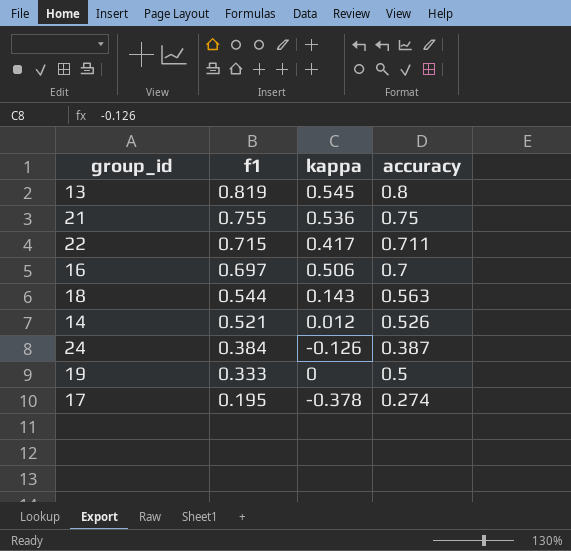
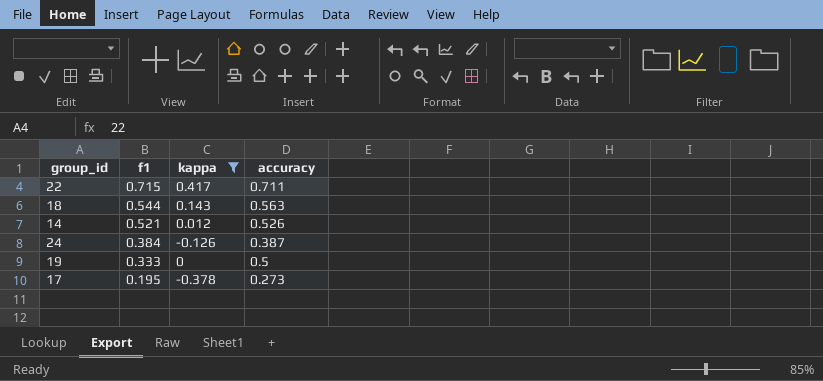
filter: none -> kappa <= 0.417
17 | accuracy: 0.274 -> 0.273

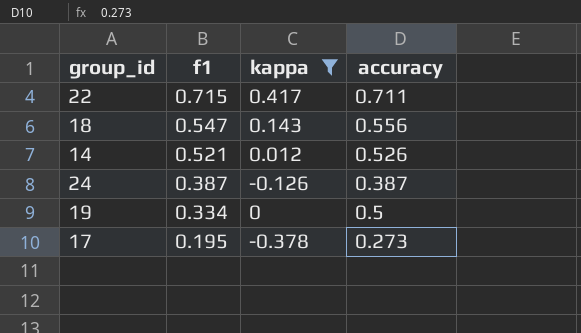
18 | f1: 0.544 -> 0.547
18 | accuracy: 0.563 -> 0.556
24 | f1: 0.384 -> 0.387
19 | f1: 0.333 -> 0.334

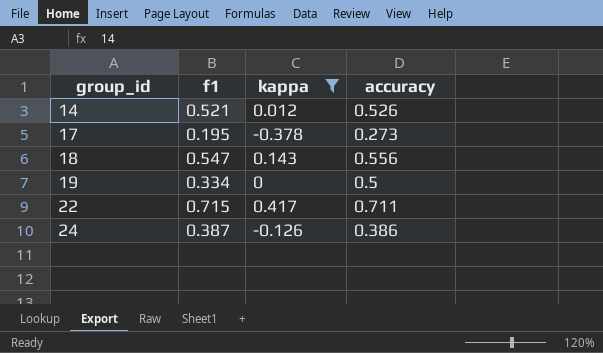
row order: f1 descending -> group_id ascending
24 | accuracy: 0.387 -> 0.386

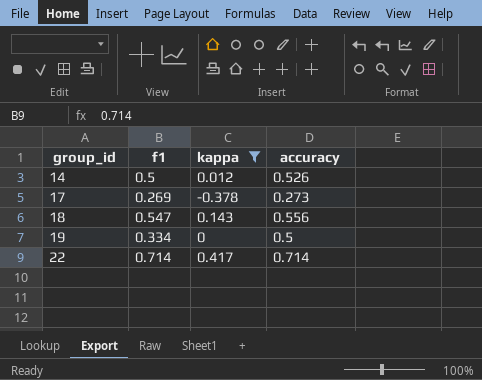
row 24: 0.387 | -0.126 | 0.386 -> none
14 | f1: 0.521 -> 0.5
17 | f1: 0.195 -> 0.269
22 | f1: 0.715 -> 0.714
22 | accuracy: 0.711 -> 0.714

